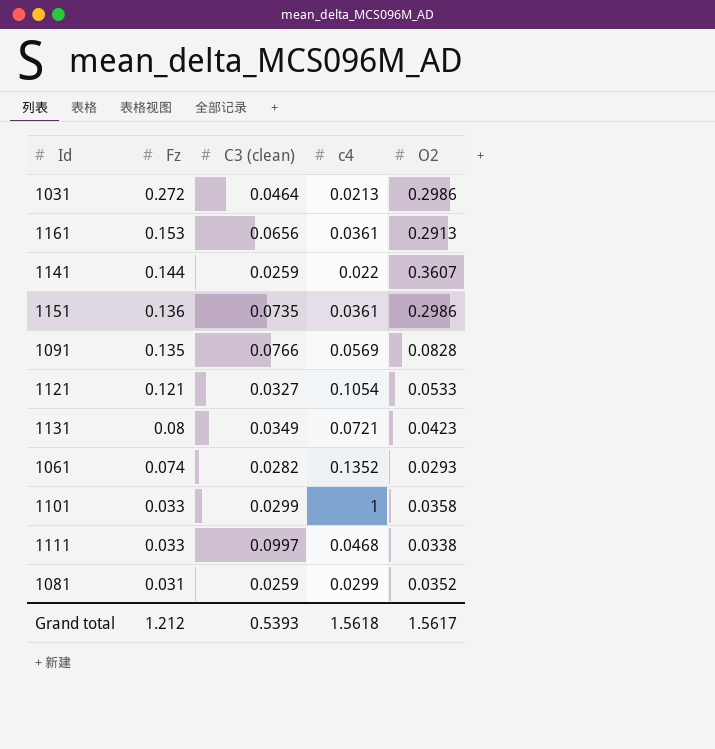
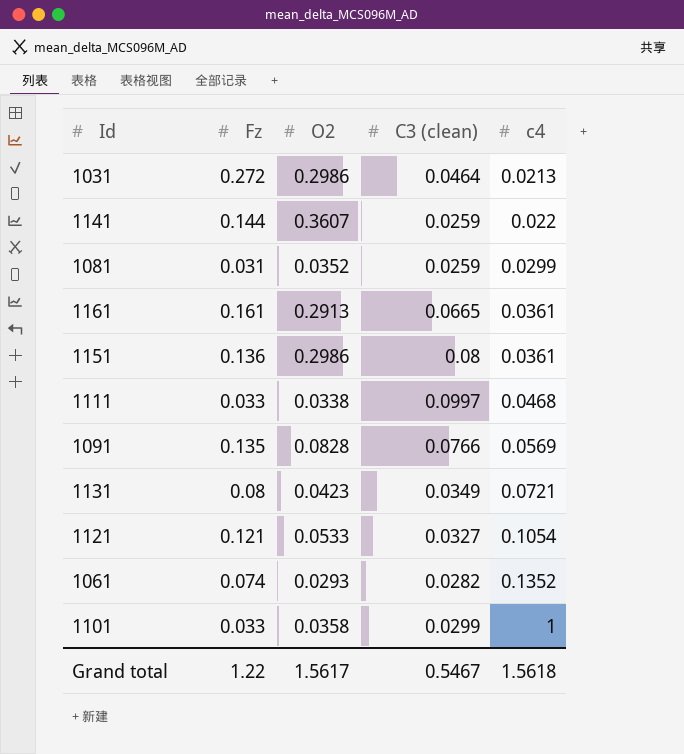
row order: Fz descending -> c4 ascending
column O2 | position: 5 -> 3
1161 | Fz: 0.153 -> 0.161
1161 | C3 (clean): 0.0656 -> 0.0665
1151 | C3 (clean): 0.0735 -> 0.08
Grand total | Fz: 1.212 -> 1.22
Grand total | C3 (clean): 0.5393 -> 0.5467

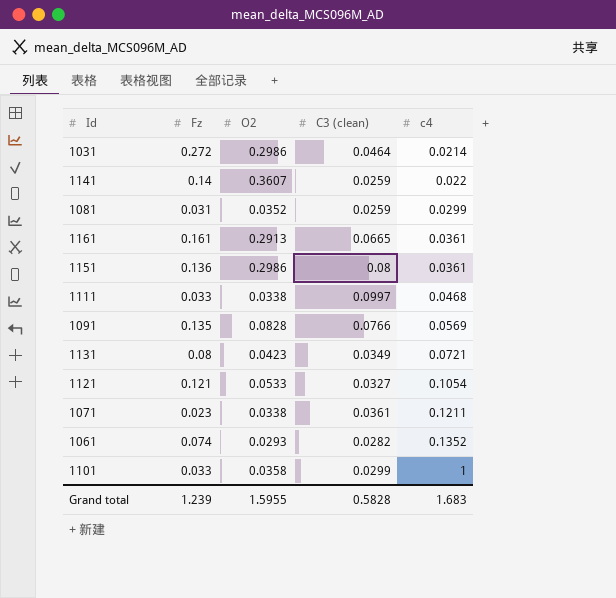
1031 | c4: 0.0213 -> 0.0214
1141 | Fz: 0.144 -> 0.14
row 1071: none -> 0.023 | 0.0338 | 0.0361 | 0.1211
Grand total | Fz: 1.22 -> 1.239
Grand total | O2: 1.5617 -> 1.5955
Grand total | C3 (clean): 0.5467 -> 0.5828
Grand total | c4: 1.5618 -> 1.683

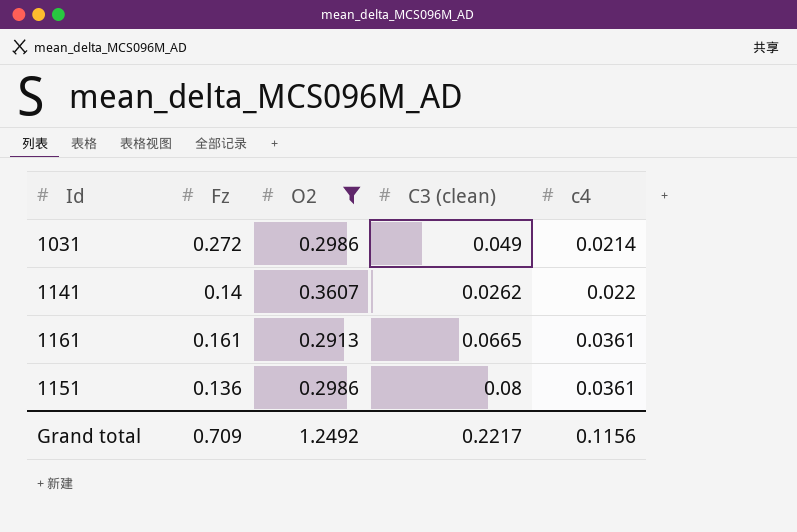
filter: none -> O2 >= 0.2913
1031 | C3 (clean): 0.0464 -> 0.049
1141 | C3 (clean): 0.0259 -> 0.0262
Grand total | Fz: 1.239 -> 0.709
Grand total | O2: 1.5955 -> 1.2492
Grand total | C3 (clean): 0.5828 -> 0.2217
Grand total | c4: 1.683 -> 0.1156

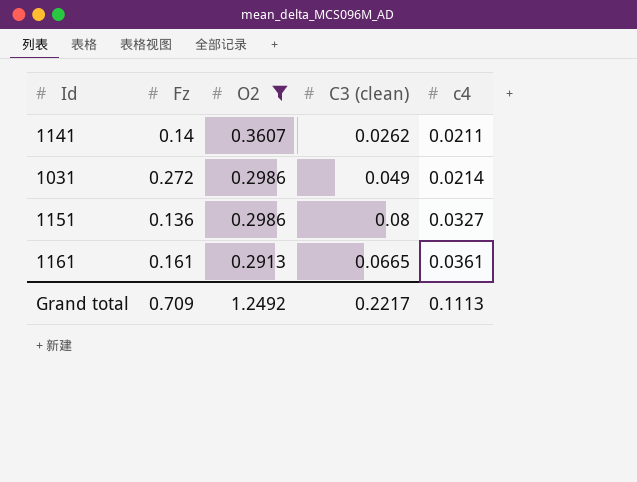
row order: c4 ascending -> O2 descending
1141 | c4: 0.022 -> 0.0211
1151 | c4: 0.0361 -> 0.0327
Grand total | c4: 0.1156 -> 0.1113

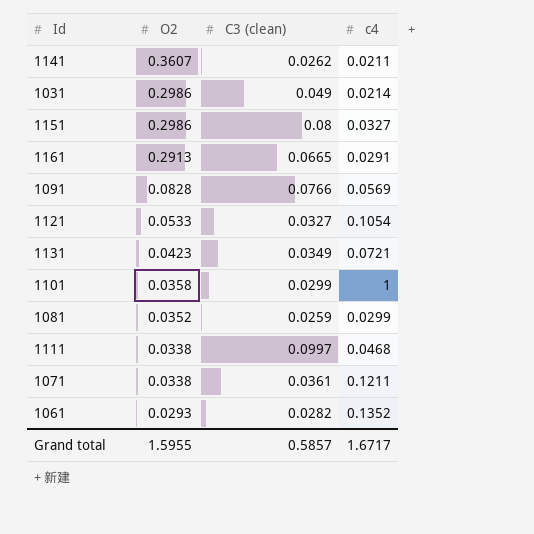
filter: O2 >= 0.2913 -> none
column Fz | position: 2 -> none
1161 | c4: 0.0361 -> 0.0291
Grand total | O2: 1.2492 -> 1.5955
Grand total | C3 (clean): 0.2217 -> 0.5857
Grand total | c4: 0.1113 -> 1.6717

